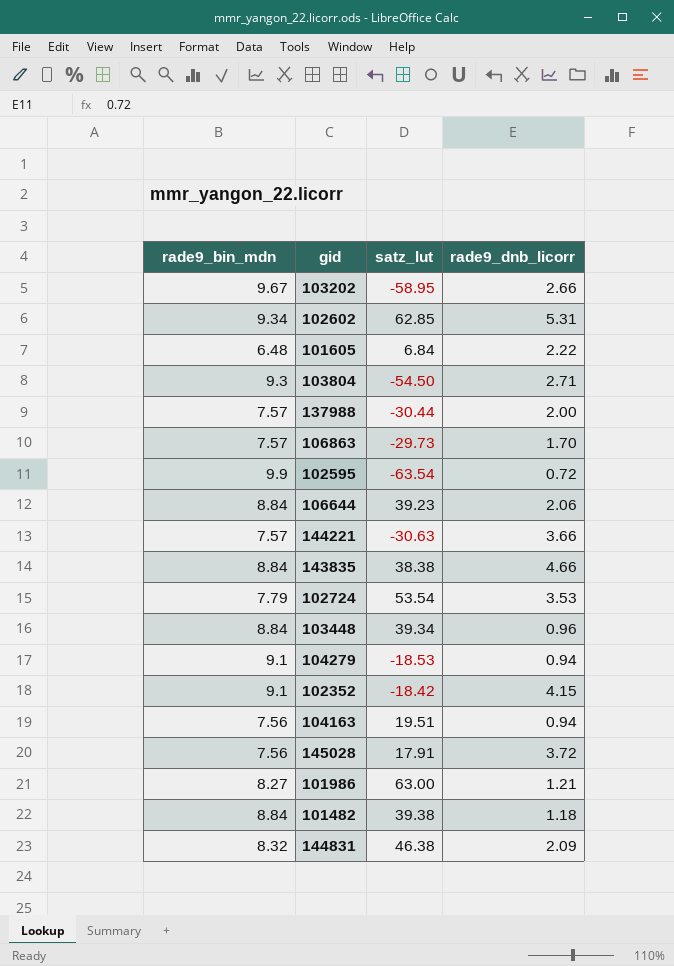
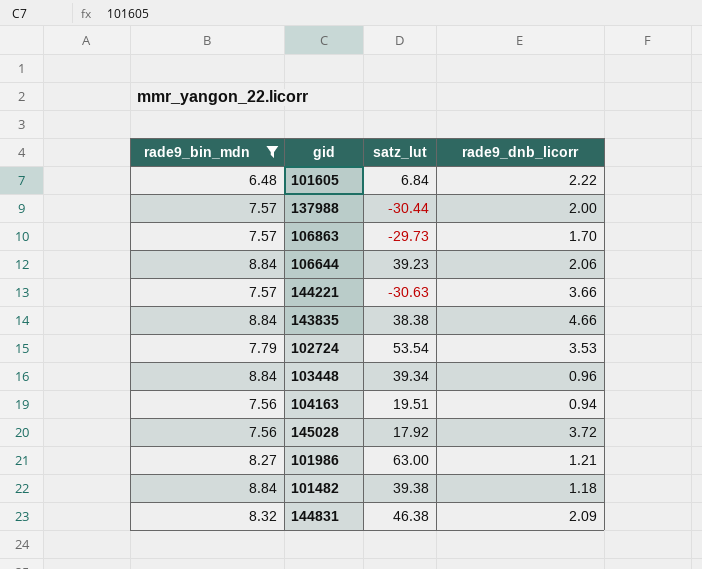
filter: none -> rade9_bin_mdn <= 8.84
145028 | satz_lut: 17.91 -> 17.92

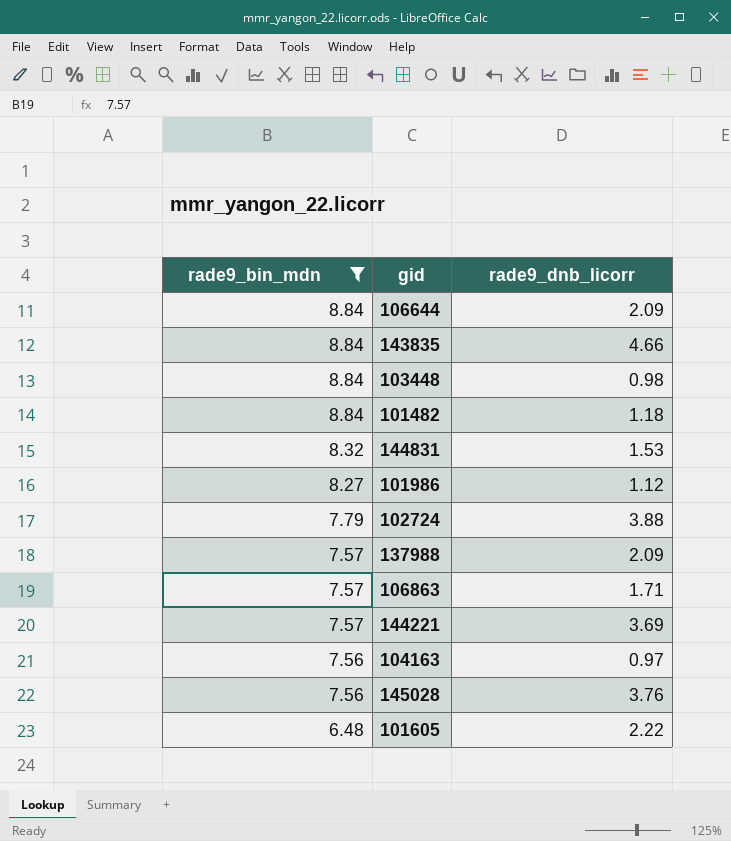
row order: none -> rade9_bin_mdn descending
column satz_lut | position: 3 -> none
106644 | rade9_dnb_licorr: 2.06 -> 2.09
103448 | rade9_dnb_licorr: 0.96 -> 0.98
144831 | rade9_dnb_licorr: 2.09 -> 1.53
101986 | rade9_dnb_licorr: 1.21 -> 1.12
102724 | rade9_dnb_licorr: 3.53 -> 3.88
137988 | rade9_dnb_licorr: 2.00 -> 2.09
106863 | rade9_dnb_licorr: 1.70 -> 1.71
144221 | rade9_dnb_licorr: 3.66 -> 3.69
104163 | rade9_dnb_licorr: 0.94 -> 0.97
145028 | rade9_dnb_licorr: 3.72 -> 3.76

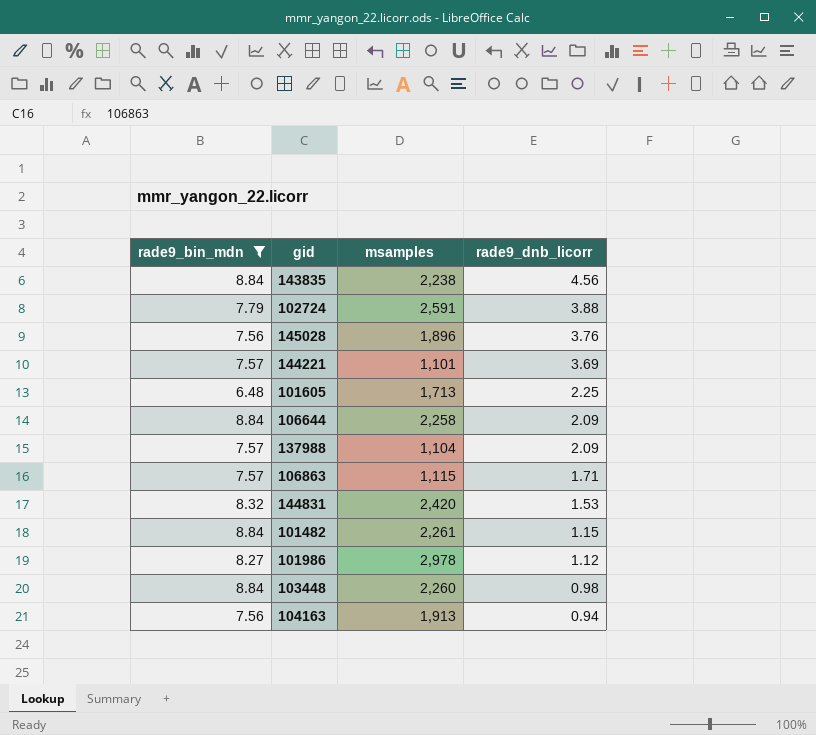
row order: rade9_bin_mdn descending -> rade9_dnb_licorr descending
column msamples | position: none -> 3
143835 | rade9_dnb_licorr: 4.66 -> 4.56
101605 | rade9_dnb_licorr: 2.22 -> 2.25
101482 | rade9_dnb_licorr: 1.18 -> 1.15
104163 | rade9_dnb_licorr: 0.97 -> 0.94

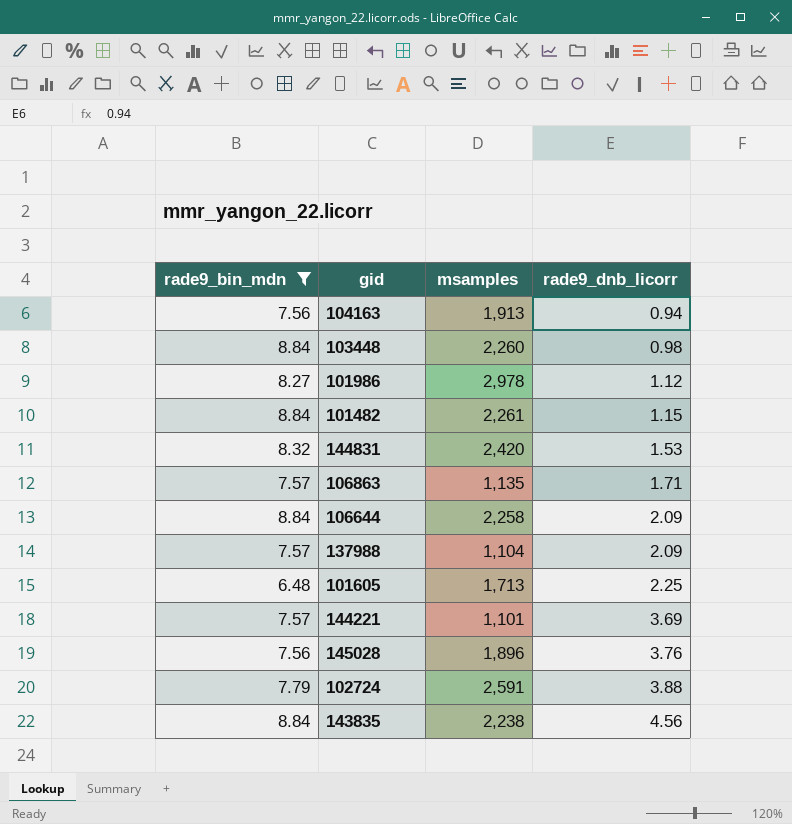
row order: rade9_dnb_licorr descending -> rade9_dnb_licorr ascending
106863 | msamples: 1,115 -> 1,135

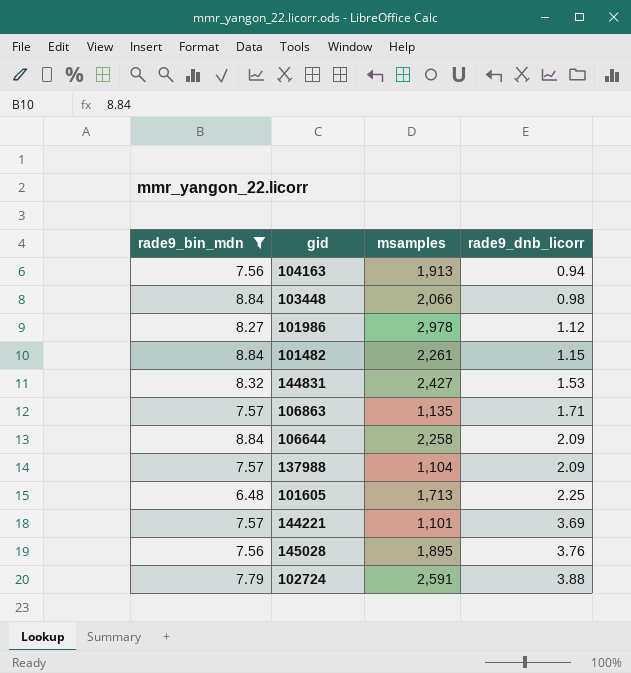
row 143835: 8.84 | 2,238 | 4.56 -> none
103448 | msamples: 2,260 -> 2,066
144831 | msamples: 2,420 -> 2,427
145028 | msamples: 1,896 -> 1,895

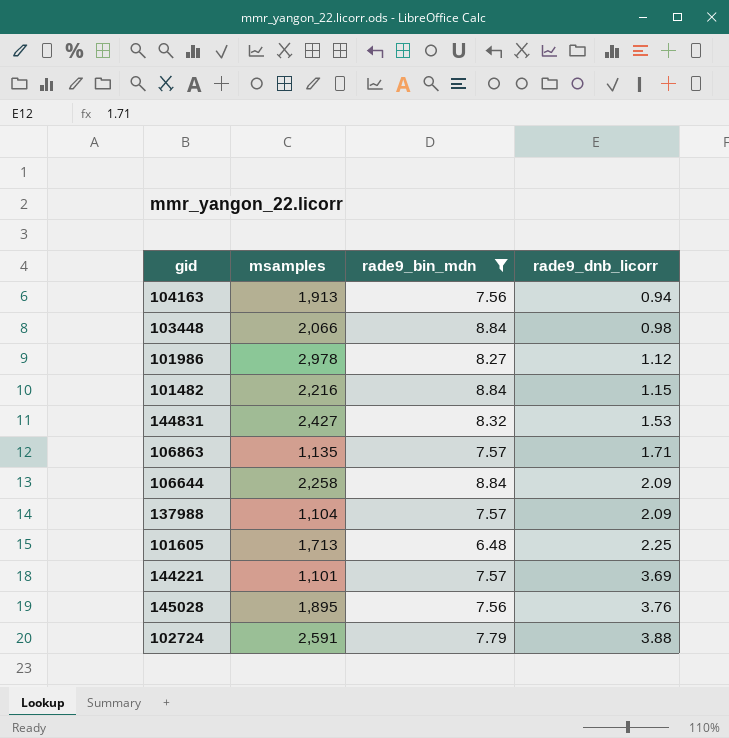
column rade9_bin_mdn | position: 1 -> 3
101482 | msamples: 2,261 -> 2,216

